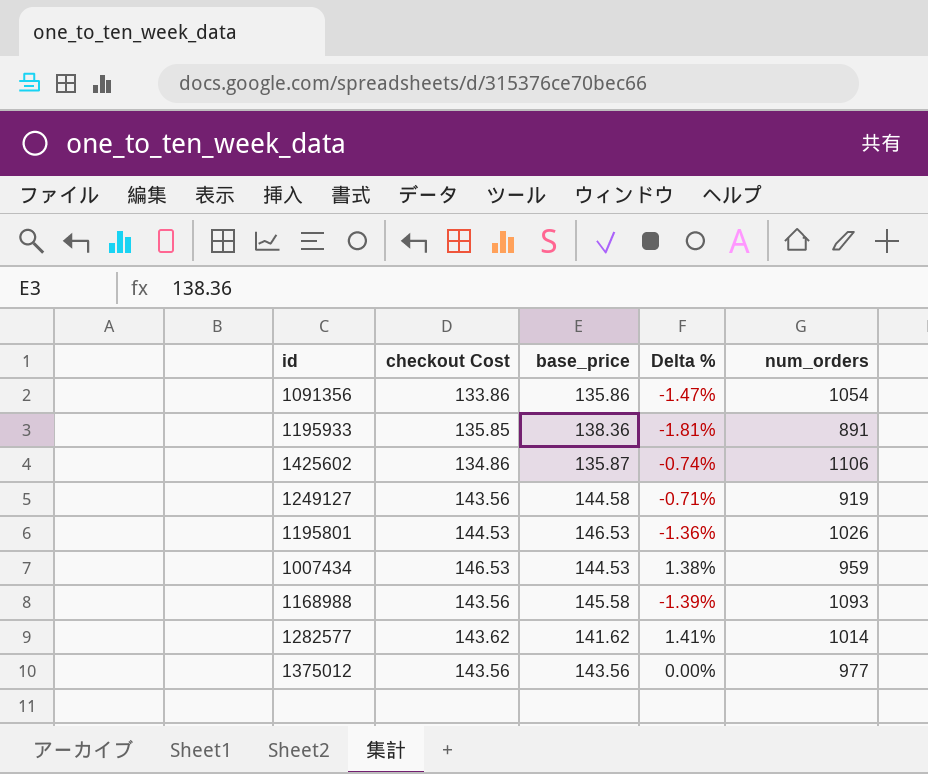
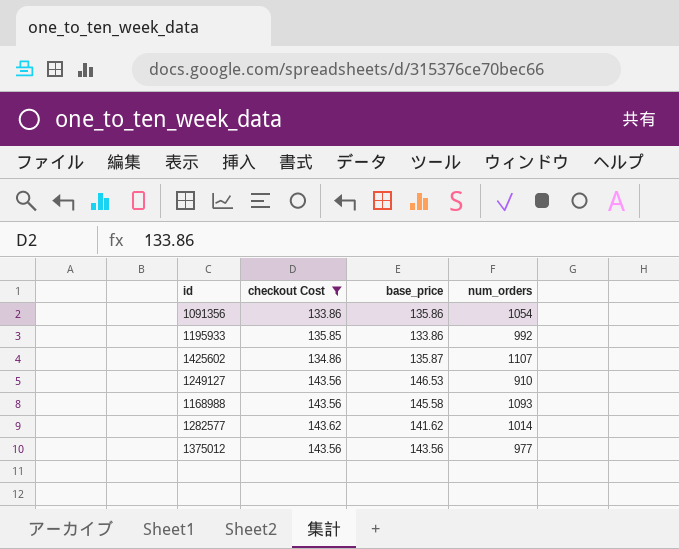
filter: none -> checkout Cost <= 143.62
column Delta % | formula: ([checkout Cost] - [base_price]) / [base_price] -> none
1195933 | base_price: 138.36 -> 133.86
1195933 | num_orders: 891 -> 992
1425602 | num_orders: 1106 -> 1107
1249127 | base_price: 144.58 -> 146.53
1249127 | num_orders: 919 -> 910

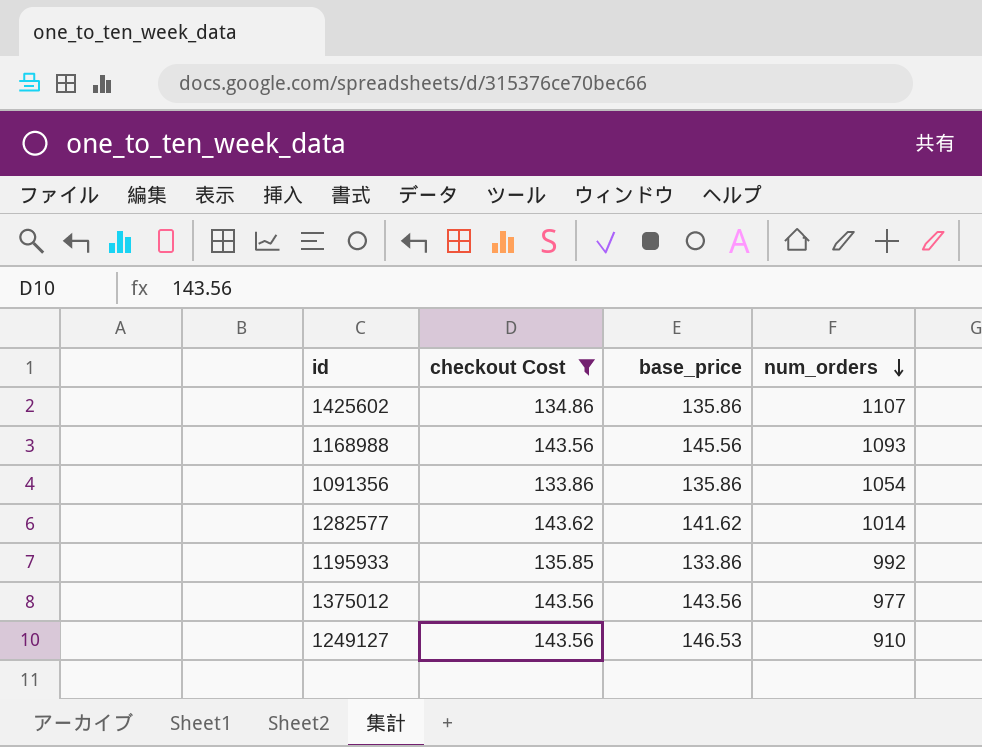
row order: none -> num_orders descending
1425602 | base_price: 135.87 -> 135.86
1168988 | base_price: 145.58 -> 145.56

